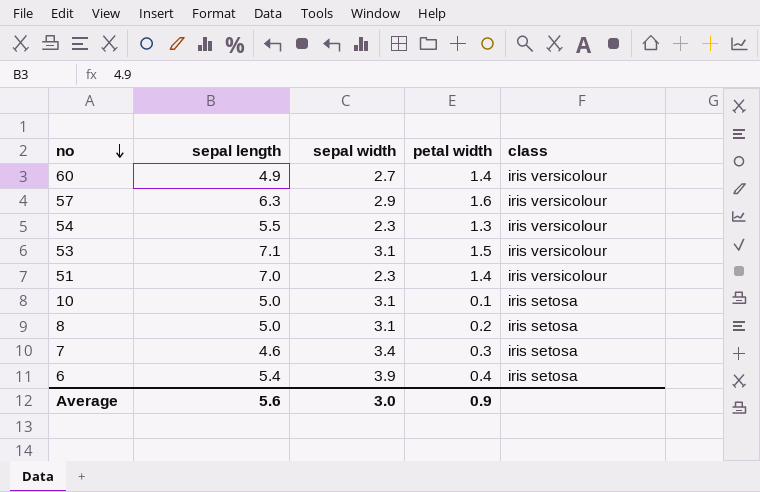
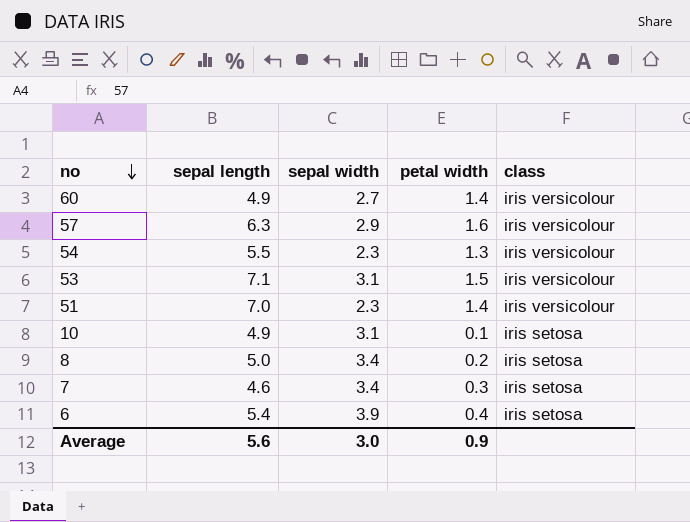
10 | sepal length: 5.0 -> 4.9
8 | sepal width: 3.1 -> 3.4

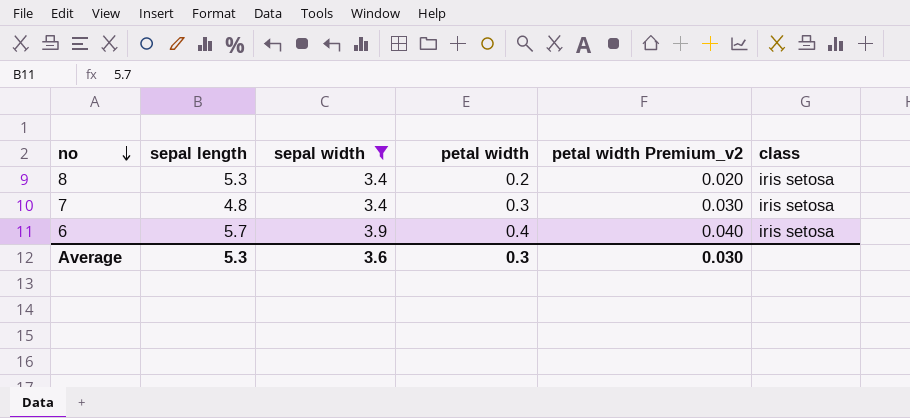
filter: none -> sepal width >= 3.4
column petal width Premium_v2 | formula: none -> [petal width] * 0.1
8 | sepal length: 5.0 -> 5.3
7 | sepal length: 4.6 -> 4.8
6 | sepal length: 5.4 -> 5.7
Average | sepal length: 5.6 -> 5.3
Average | sepal width: 3.0 -> 3.6
Average | petal width: 0.9 -> 0.3

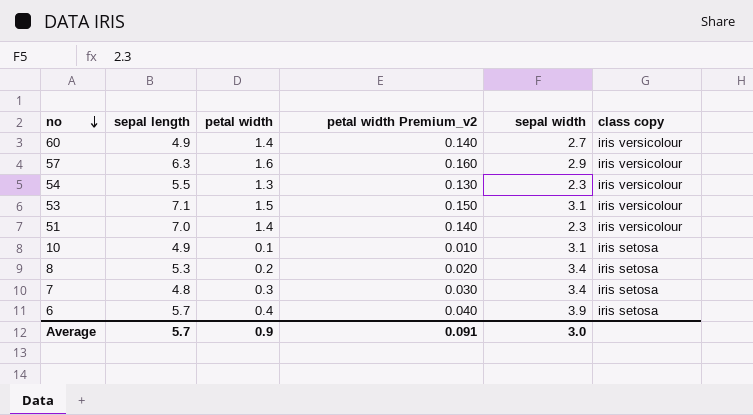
filter: sepal width >= 3.4 -> none
column sepal width | position: 3 -> 5
column name: class -> class copy
Average | sepal length: 5.3 -> 5.7
Average | petal width: 0.3 -> 0.9
Average | petal width Premium_v2: 0.030 -> 0.091
Average | sepal width: 3.6 -> 3.0

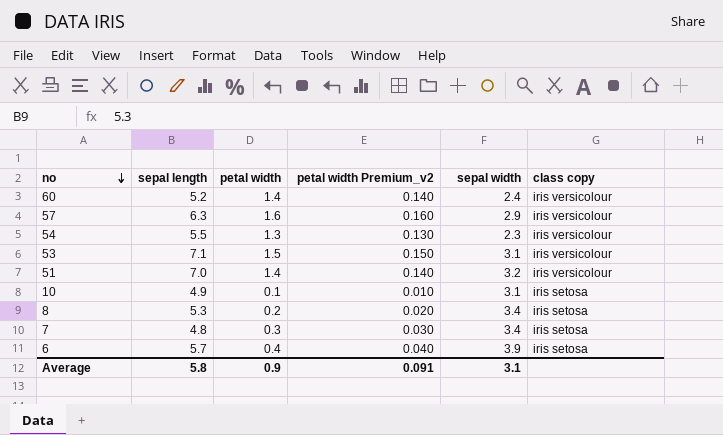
60 | sepal length: 4.9 -> 5.2
60 | sepal width: 2.7 -> 2.4
51 | sepal width: 2.3 -> 3.2
Average | sepal length: 5.7 -> 5.8
Average | sepal width: 3.0 -> 3.1

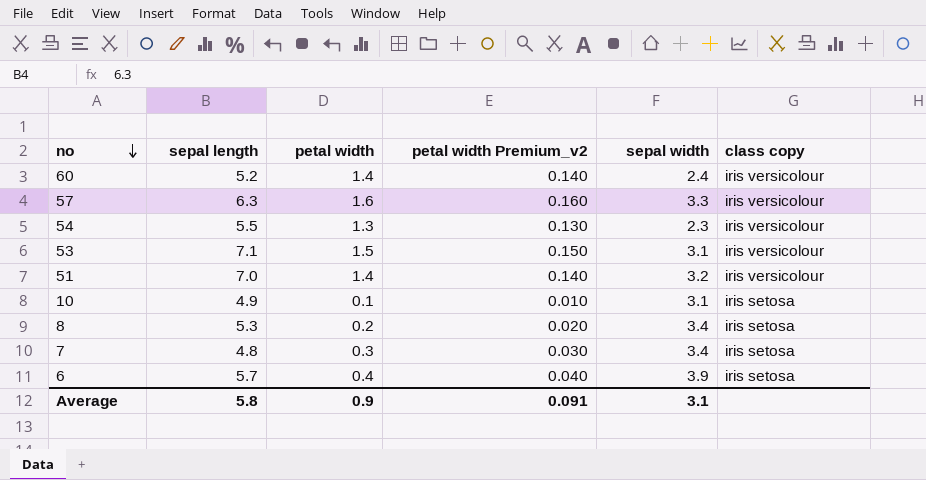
57 | sepal width: 2.9 -> 3.3

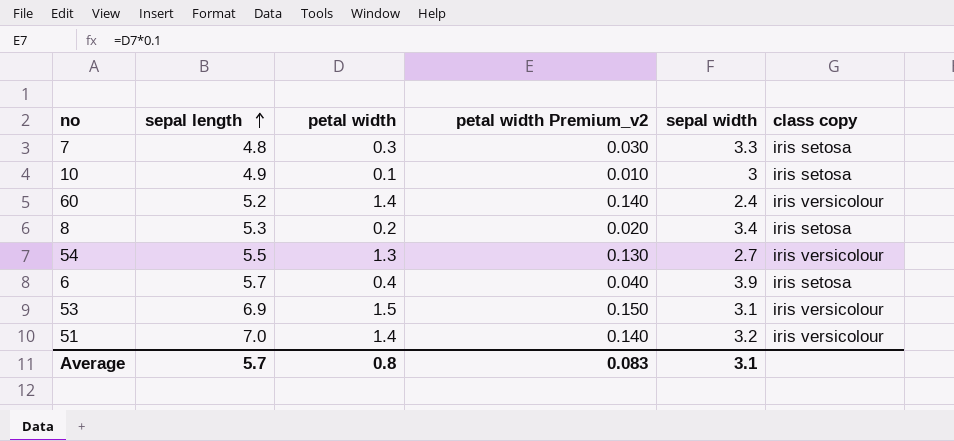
row order: no descending -> sepal length ascending
row 57: 6.3 | 1.6 | 0.160 | 3.3 | iris versicolour -> none
7 | sepal width: 3.4 -> 3.3
10 | sepal width: 3.1 -> 3
54 | sepal width: 2.3 -> 2.7
53 | sepal length: 7.1 -> 6.9
Average | sepal length: 5.8 -> 5.7
Average | petal width: 0.9 -> 0.8
Average | petal width Premium_v2: 0.091 -> 0.083

